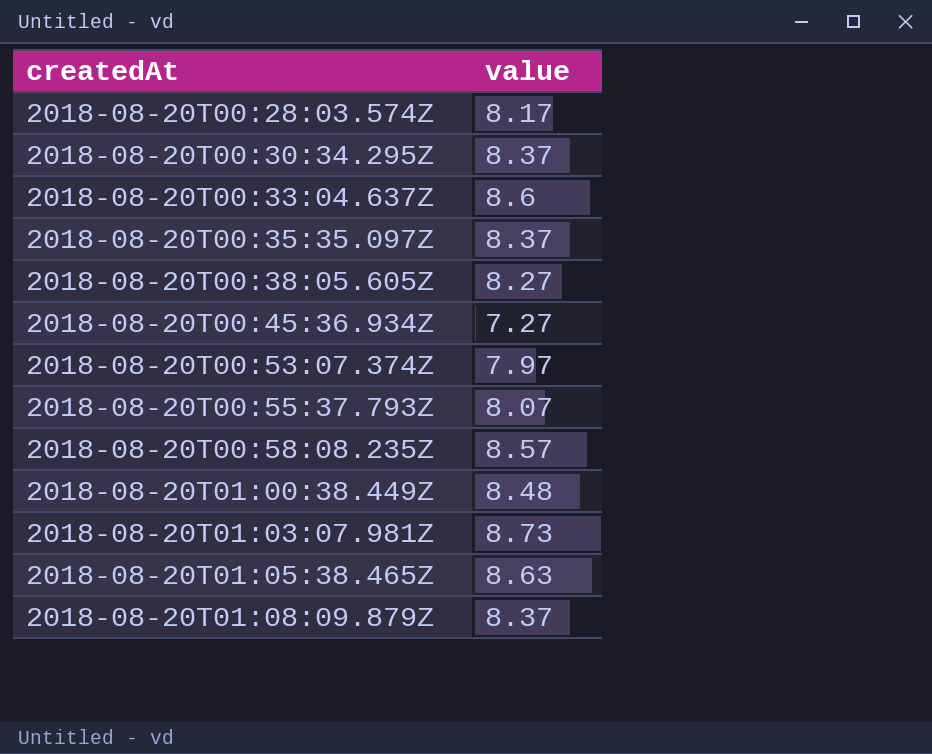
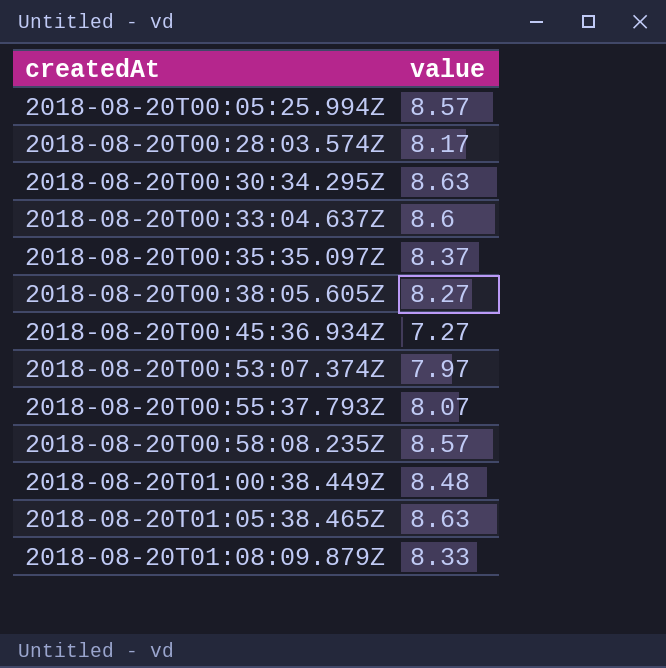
row 2018-08-20T01:03:07.981Z: 8.73 -> none
row 2018-08-20T00:05:25.994Z: none -> 8.57
2018-08-20T00:30:34.295Z | value: 8.37 -> 8.63
2018-08-20T01:08:09.879Z | value: 8.37 -> 8.33

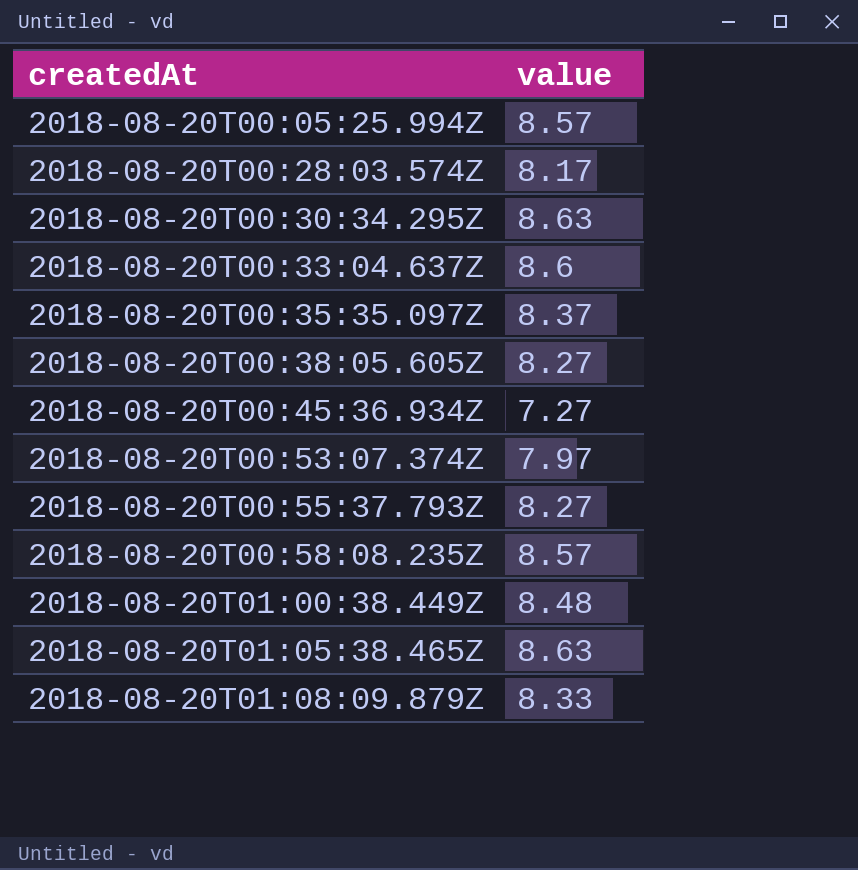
2018-08-20T00:55:37.793Z | value: 8.07 -> 8.27

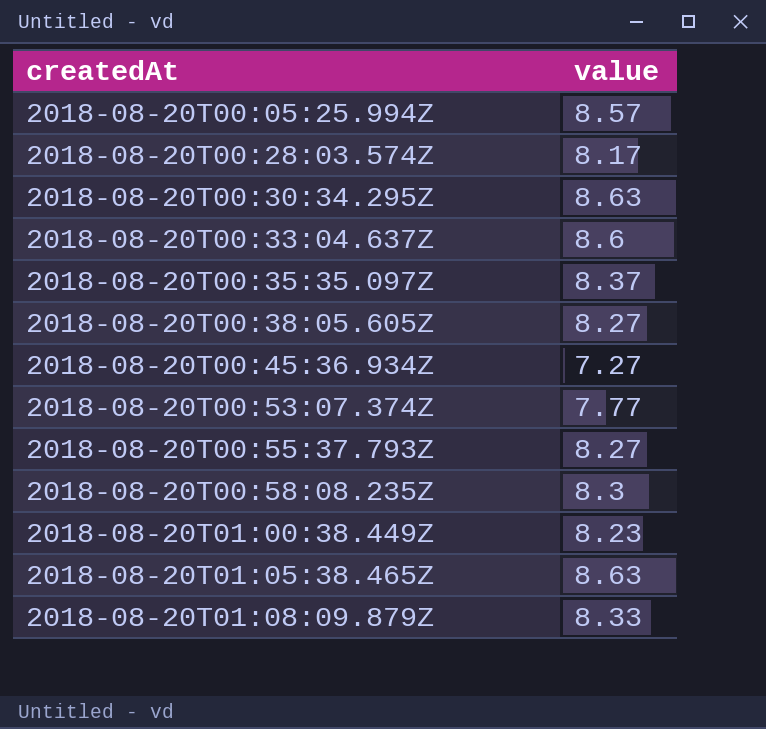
2018-08-20T00:53:07.374Z | value: 7.97 -> 7.77
2018-08-20T00:58:08.235Z | value: 8.57 -> 8.3
2018-08-20T01:00:38.449Z | value: 8.48 -> 8.23

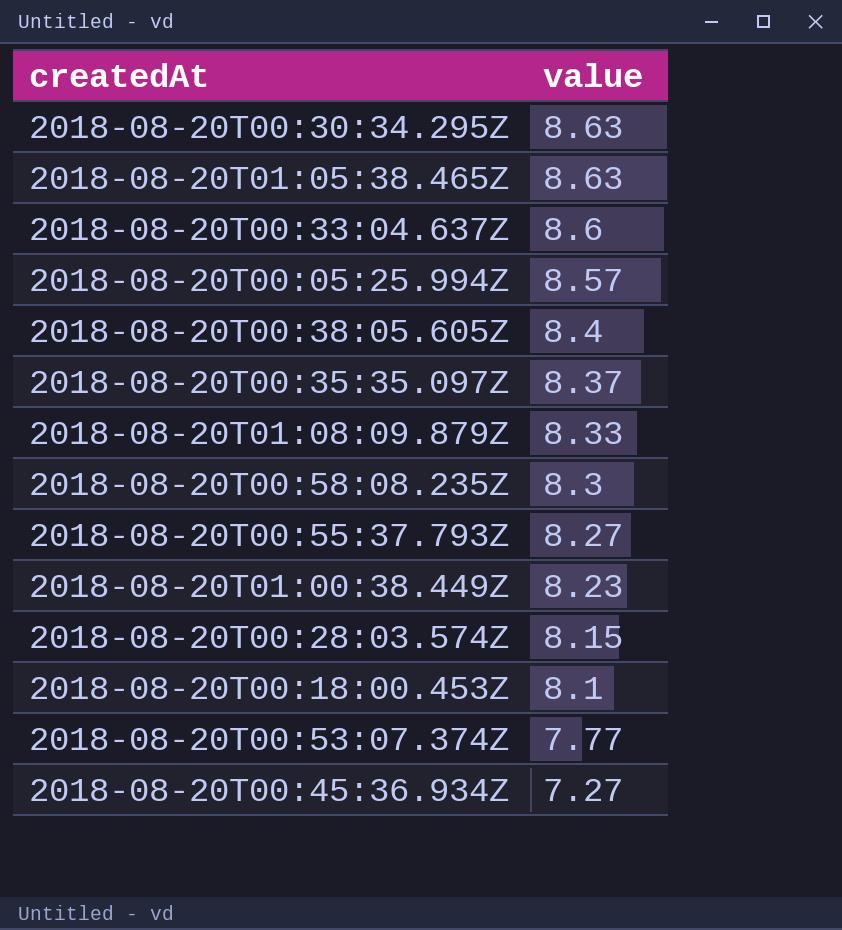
row order: createdAt ascending -> value descending
2018-08-20T00:38:05.605Z | value: 8.27 -> 8.4
2018-08-20T00:28:03.574Z | value: 8.17 -> 8.15
row 2018-08-20T00:18:00.453Z: none -> 8.1

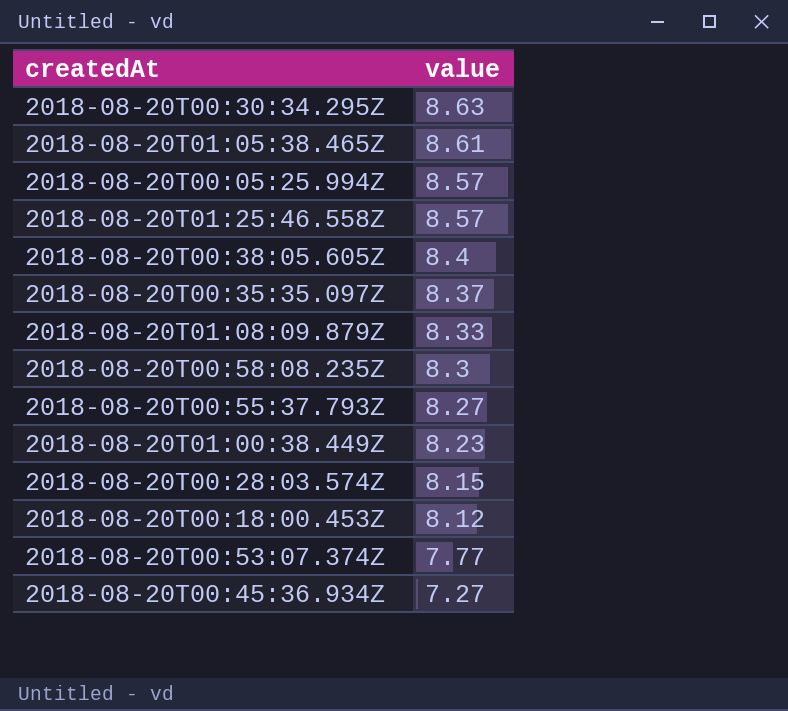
row 2018-08-20T00:33:04.637Z: 8.6 -> none
2018-08-20T01:05:38.465Z | value: 8.63 -> 8.61
row 2018-08-20T01:25:46.558Z: none -> 8.57
2018-08-20T00:18:00.453Z | value: 8.1 -> 8.12

